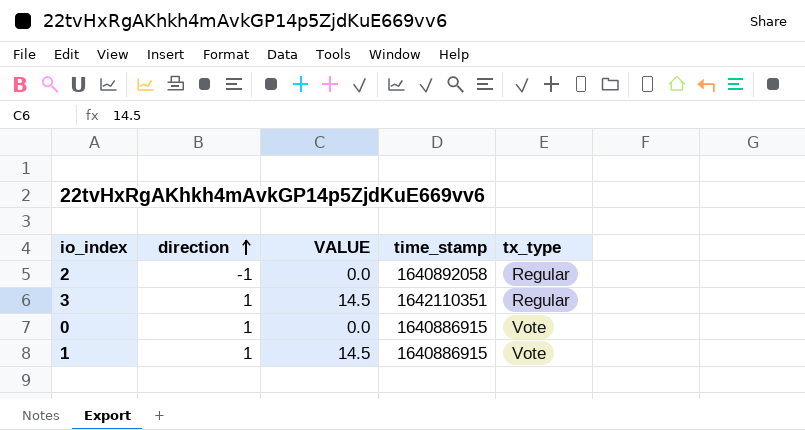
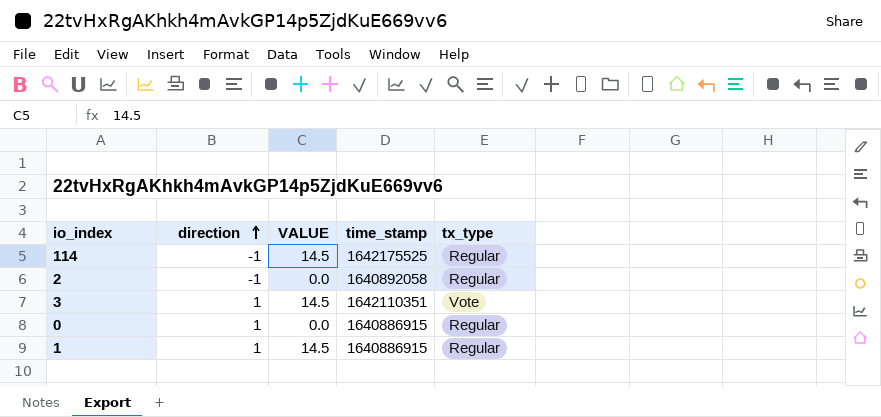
row 114: none -> -1 | 14.5 | 1642175525 | Regular
3 | tx_type: Regular -> Vote
0 | tx_type: Vote -> Regular
1 | tx_type: Vote -> Regular

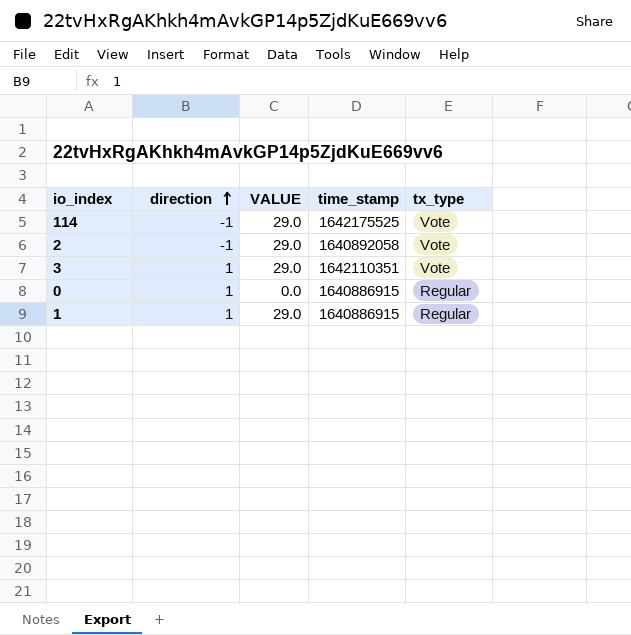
114 | VALUE: 14.5 -> 29.0
114 | tx_type: Regular -> Vote
2 | VALUE: 0.0 -> 29.0
2 | tx_type: Regular -> Vote
3 | VALUE: 14.5 -> 29.0
1 | VALUE: 14.5 -> 29.0

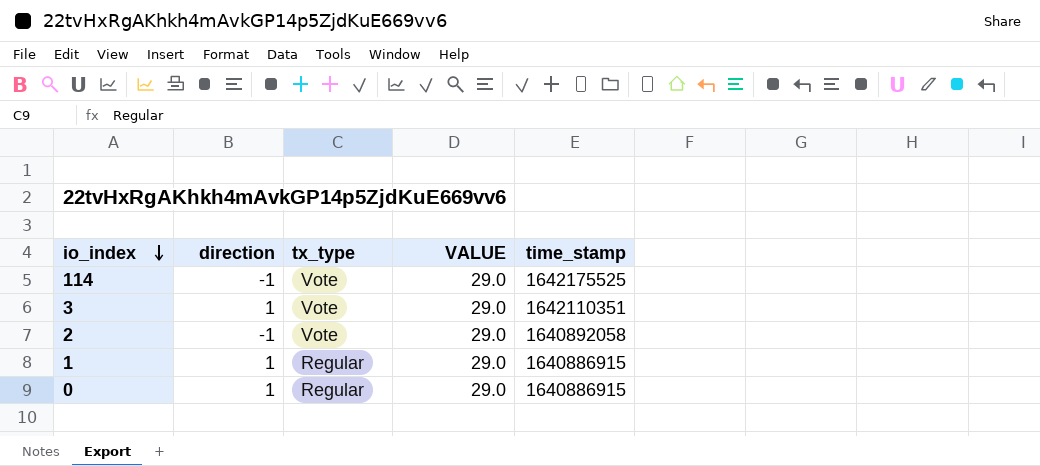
row order: direction ascending -> io_index descending
column tx_type | position: 5 -> 3
0 | VALUE: 0.0 -> 29.0

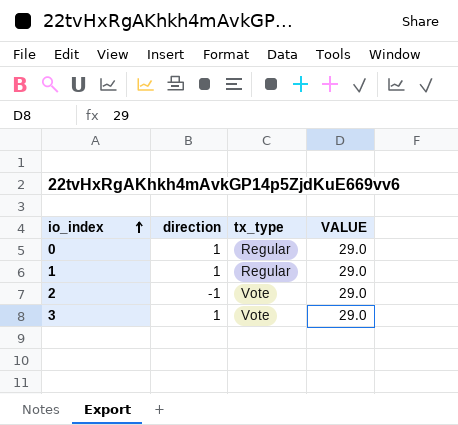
row order: io_index descending -> io_index ascending
column time_stamp | position: 5 -> none
row 114: -1 | Vote | 29.0 | 1642175525 -> none

